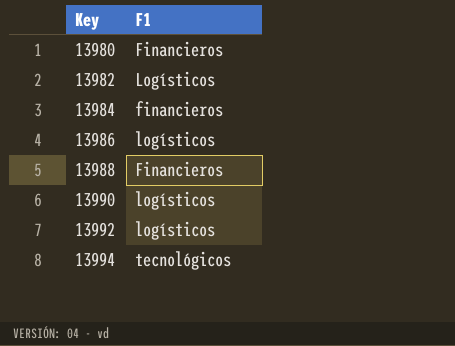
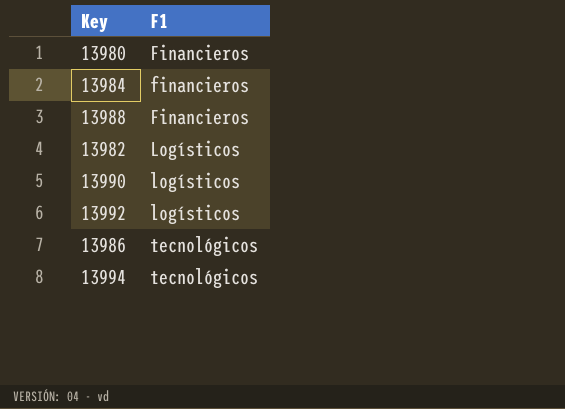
row order: Key ascending -> F1 ascending
13986 | F1: logísticos -> tecnológicos

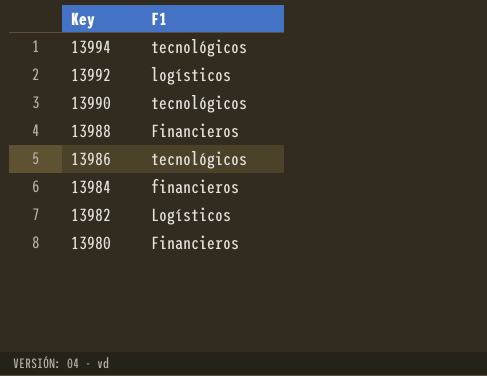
row order: F1 ascending -> Key descending
13990 | F1: logísticos -> tecnológicos

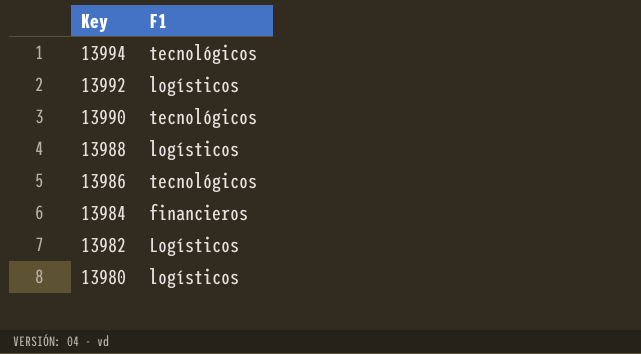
13988 | F1: Financieros -> logísticos
13980 | F1: Financieros -> logísticos

